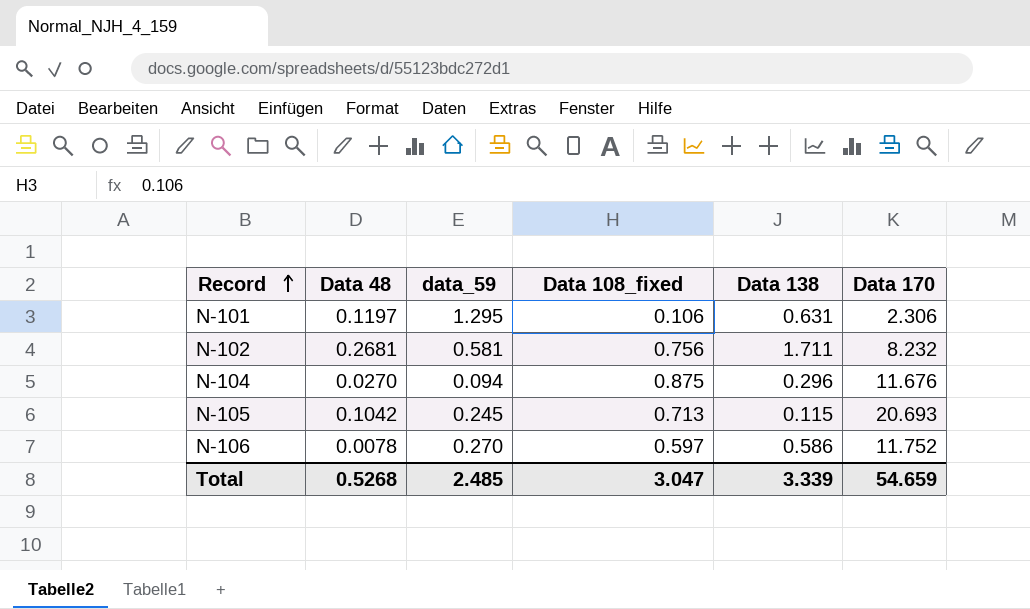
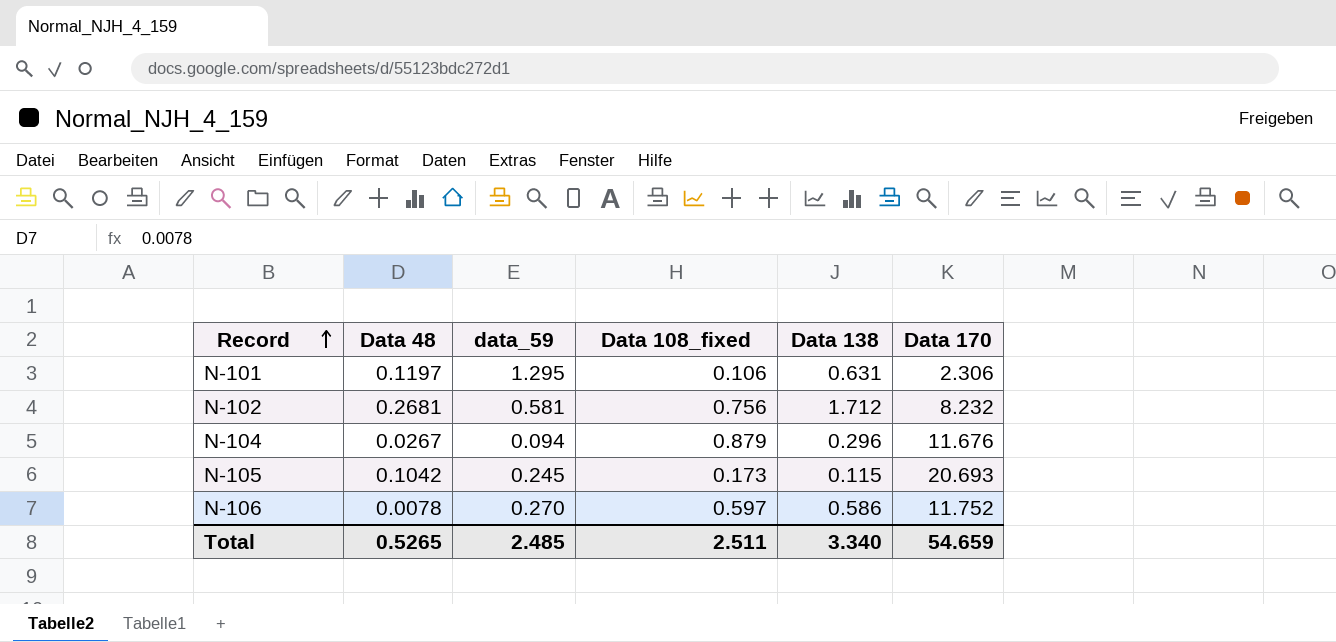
N-102 | Data 138: 1.711 -> 1.712
N-104 | Data 48: 0.0270 -> 0.0267
N-104 | Data 108_fixed: 0.875 -> 0.879
N-105 | Data 108_fixed: 0.713 -> 0.173
Total | Data 48: 0.5268 -> 0.5265
Total | Data 108_fixed: 3.047 -> 2.511
Total | Data 138: 3.339 -> 3.340

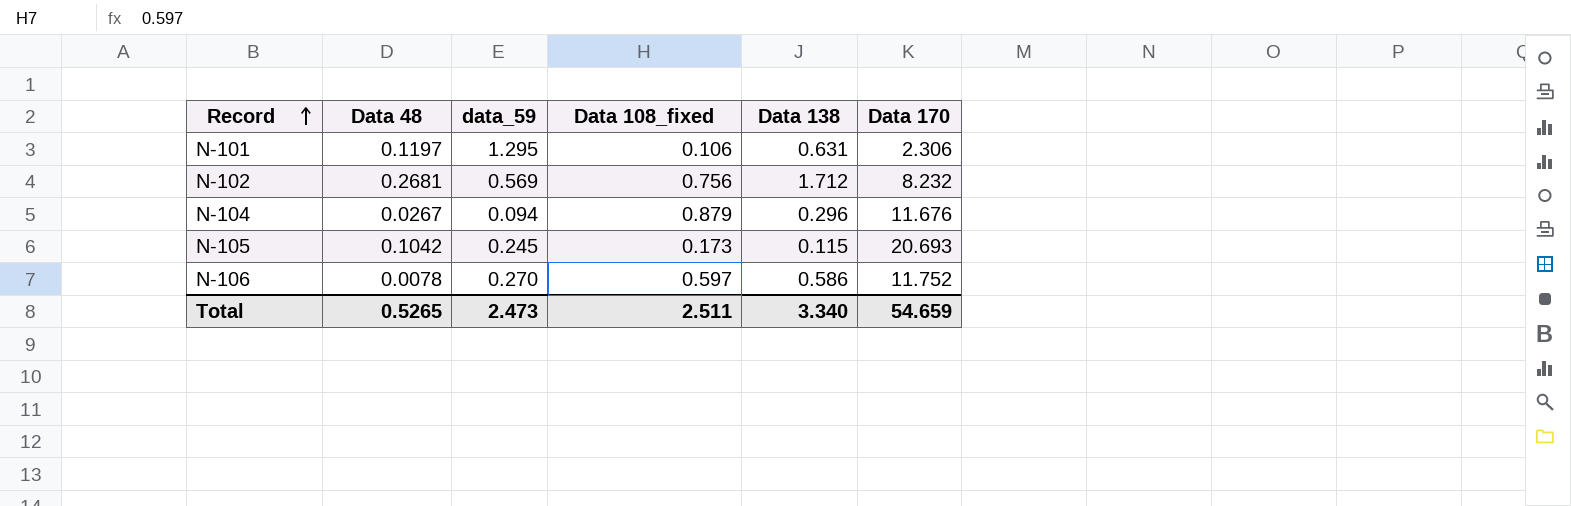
N-102 | data_59: 0.581 -> 0.569
Total | data_59: 2.485 -> 2.473

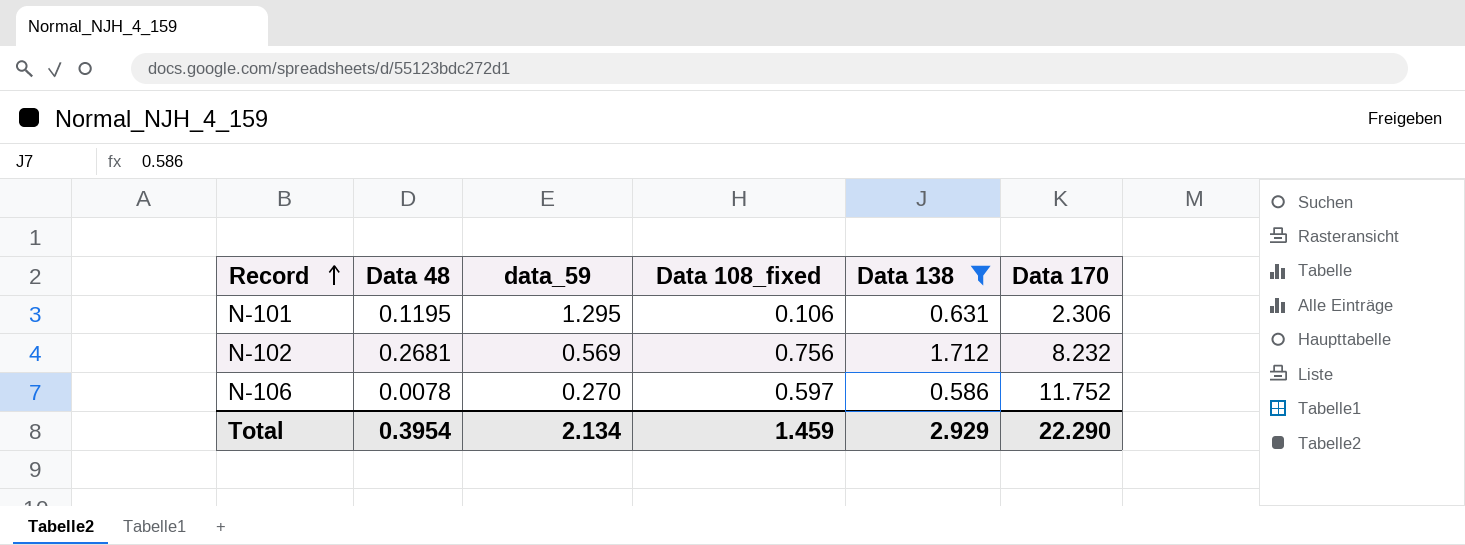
filter: none -> Data 138 >= 0.586
N-101 | Data 48: 0.1197 -> 0.1195
Total | Data 48: 0.5265 -> 0.3954
Total | data_59: 2.473 -> 2.134
Total | Data 108_fixed: 2.511 -> 1.459
Total | Data 138: 3.340 -> 2.929
Total | Data 170: 54.659 -> 22.290

